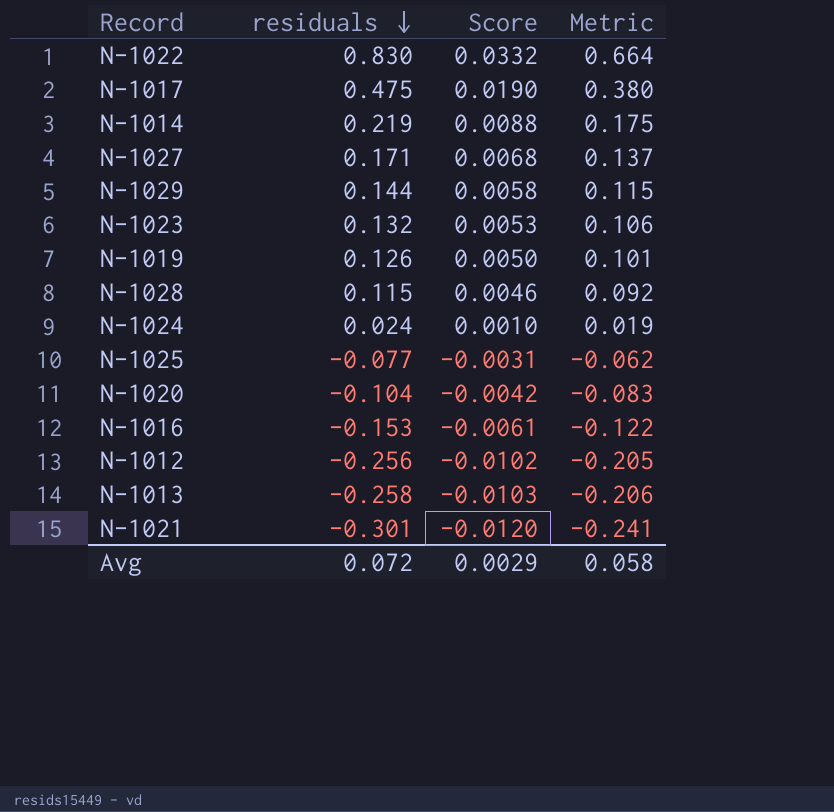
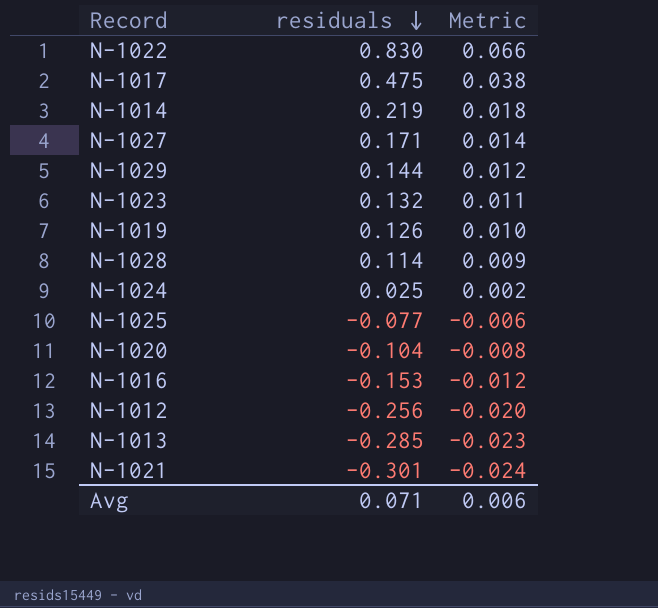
column Score | formula: [residuals] * 0.04 -> none
column Metric | formula: [residuals] * 0.8 -> [residuals] * 0.08
N-1028 | residuals: 0.115 -> 0.114
N-1024 | residuals: 0.024 -> 0.025
N-1013 | residuals: -0.258 -> -0.285
Avg | residuals: 0.072 -> 0.071
Avg | Metric: 0.058 -> 0.006

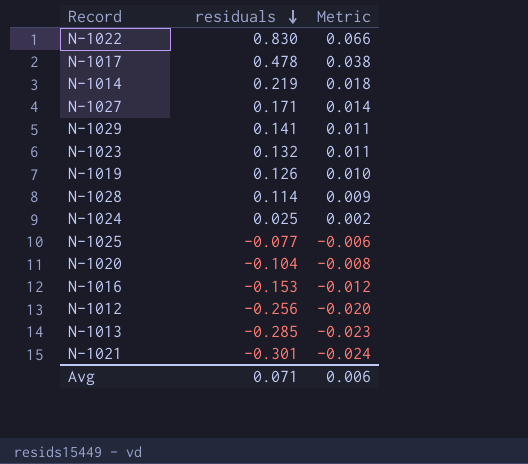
N-1017 | residuals: 0.475 -> 0.478
N-1029 | residuals: 0.144 -> 0.141
N-1029 | Metric: 0.012 -> 0.011

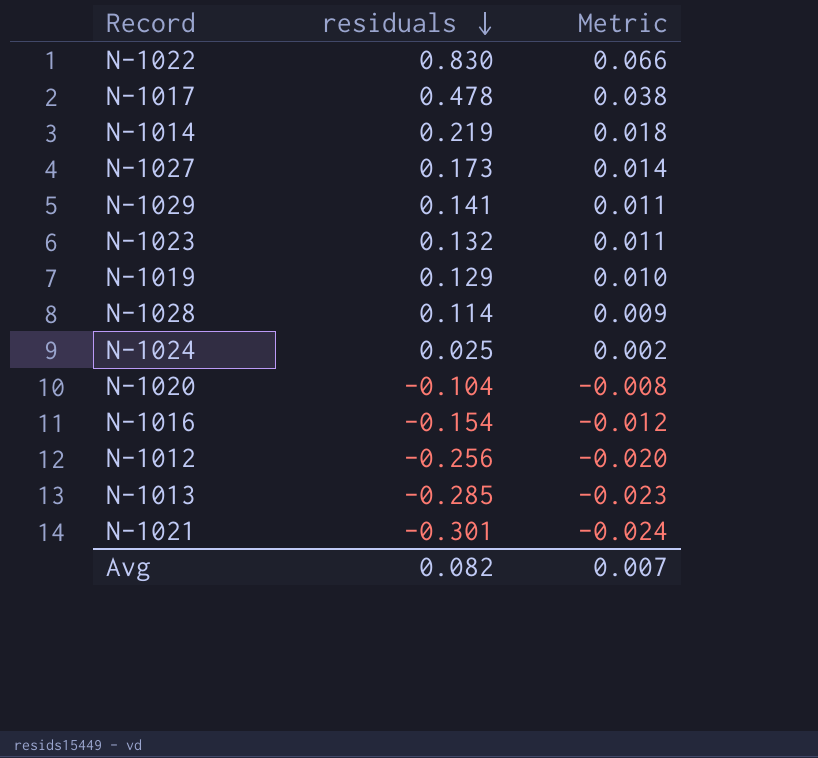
row N-1025: -0.077 | -0.006 -> none
N-1027 | residuals: 0.171 -> 0.173
N-1019 | residuals: 0.126 -> 0.129
N-1016 | residuals: -0.153 -> -0.154
Avg | residuals: 0.071 -> 0.082
Avg | Metric: 0.006 -> 0.007

